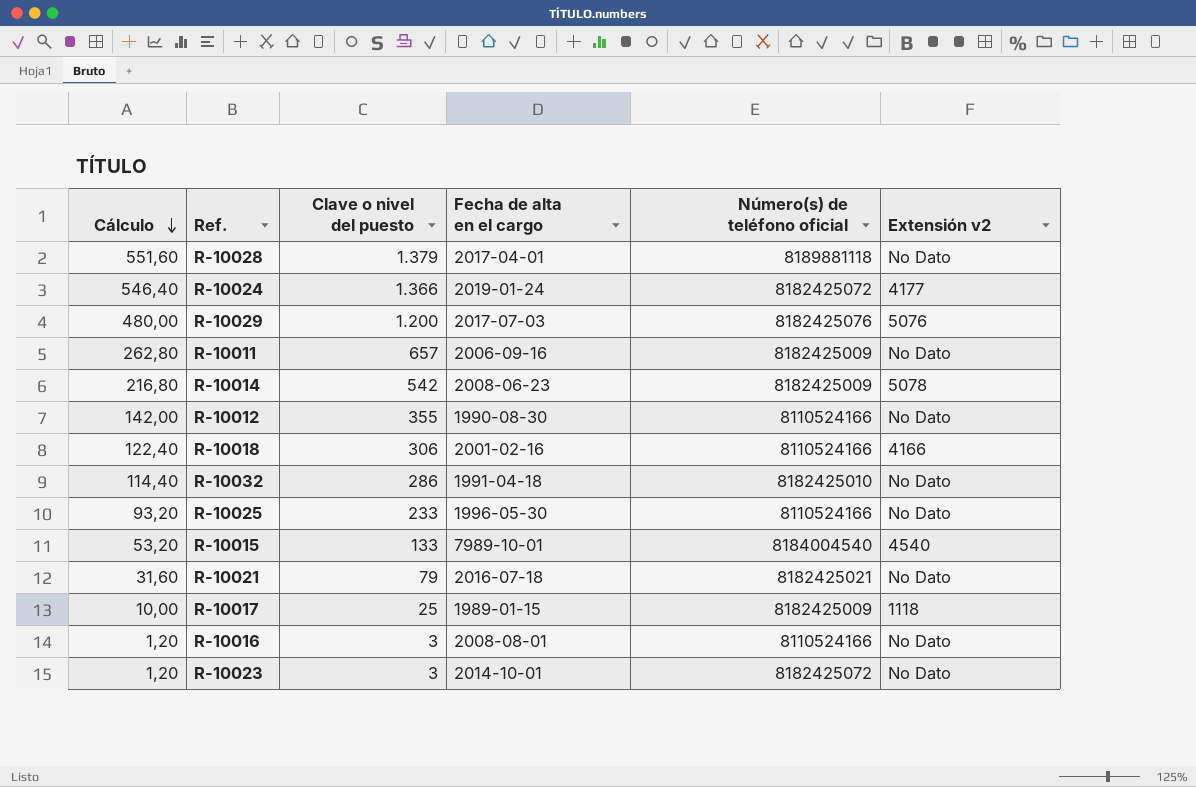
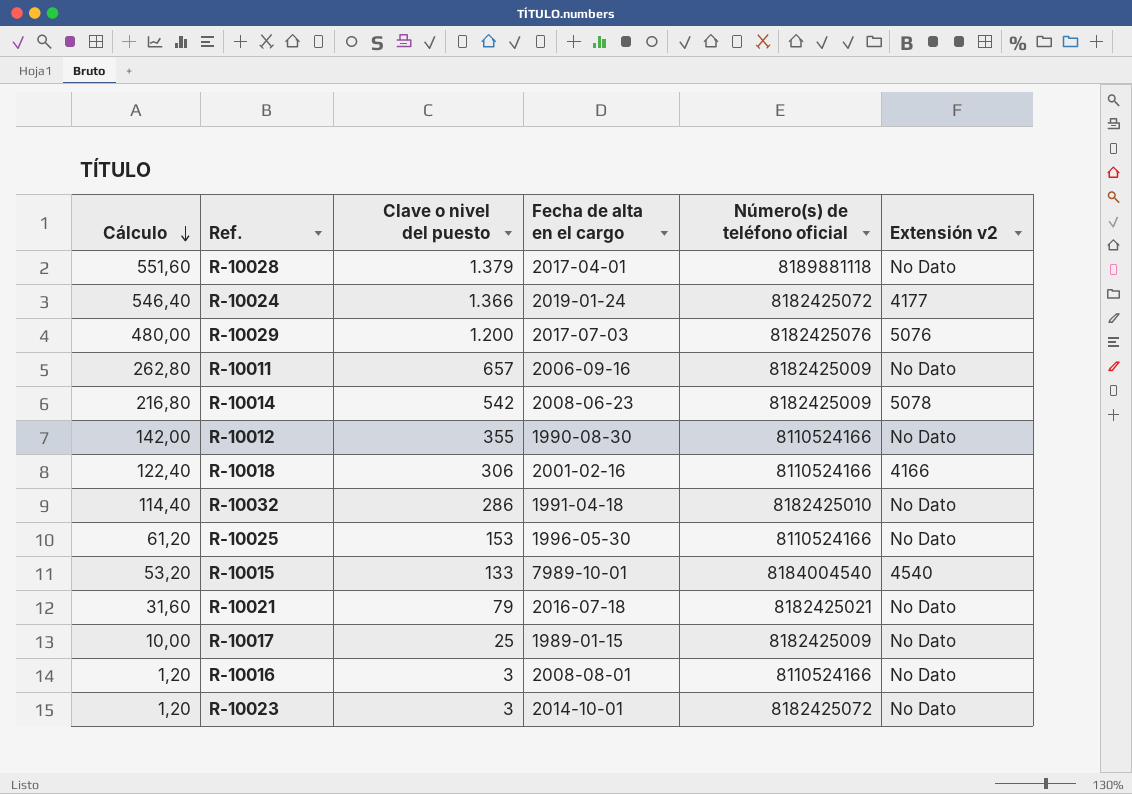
R-10025 | Cálculo: 93,20 -> 61,20
R-10025 | Clave o nivel del puesto: 233 -> 153
R-10017 | Extensión v2: 1118 -> No Dato

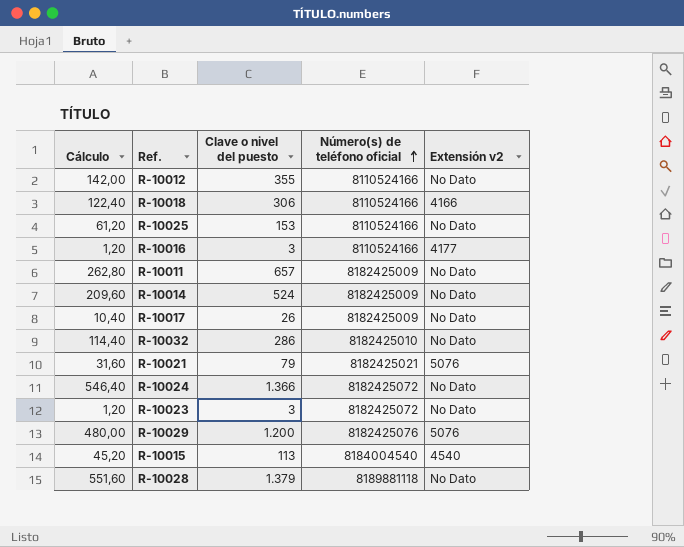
row order: Cálculo descending -> Número(s) de teléfono oficial ascending
column Fecha de alta en el cargo | position: 4 -> none
R-10016 | Extensión v2: No Dato -> 4177
R-10014 | Cálculo: 216,80 -> 209,60
R-10014 | Clave o nivel del puesto: 542 -> 524
R-10014 | Extensión v2: 5078 -> No Dato
R-10017 | Cálculo: 10,00 -> 10,40
R-10017 | Clave o nivel del puesto: 25 -> 26
R-10021 | Extensión v2: No Dato -> 5076
R-10024 | Extensión v2: 4177 -> No Dato
R-10015 | Cálculo: 53,20 -> 45,20
R-10015 | Clave o nivel del puesto: 133 -> 113

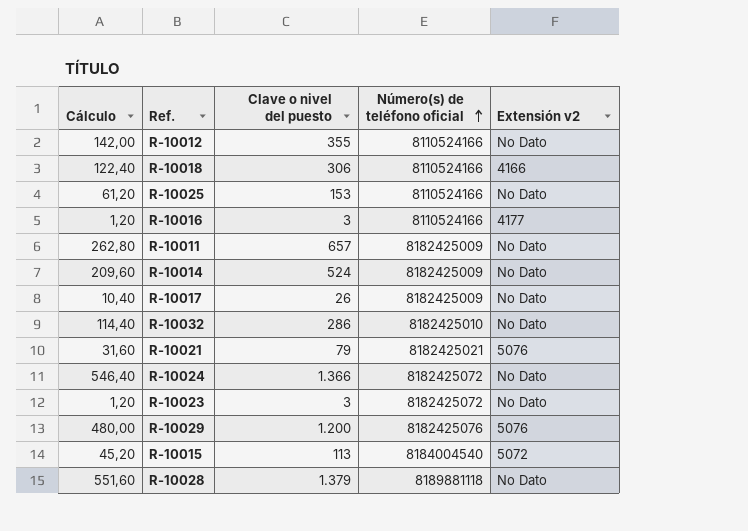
R-10015 | Extensión v2: 4540 -> 5072

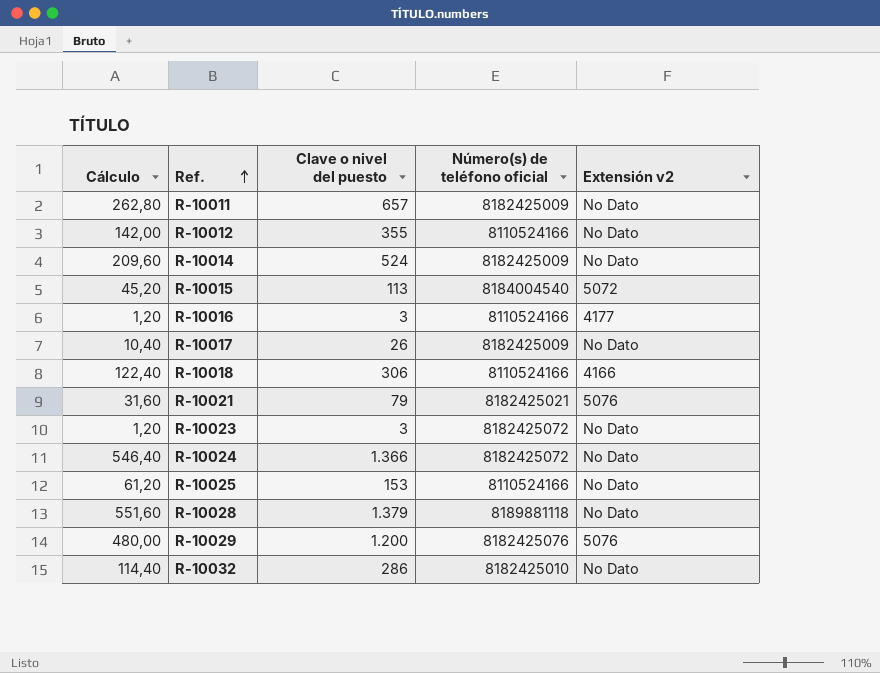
row order: Número(s) de teléfono oficial ascending -> Ref. ascending

